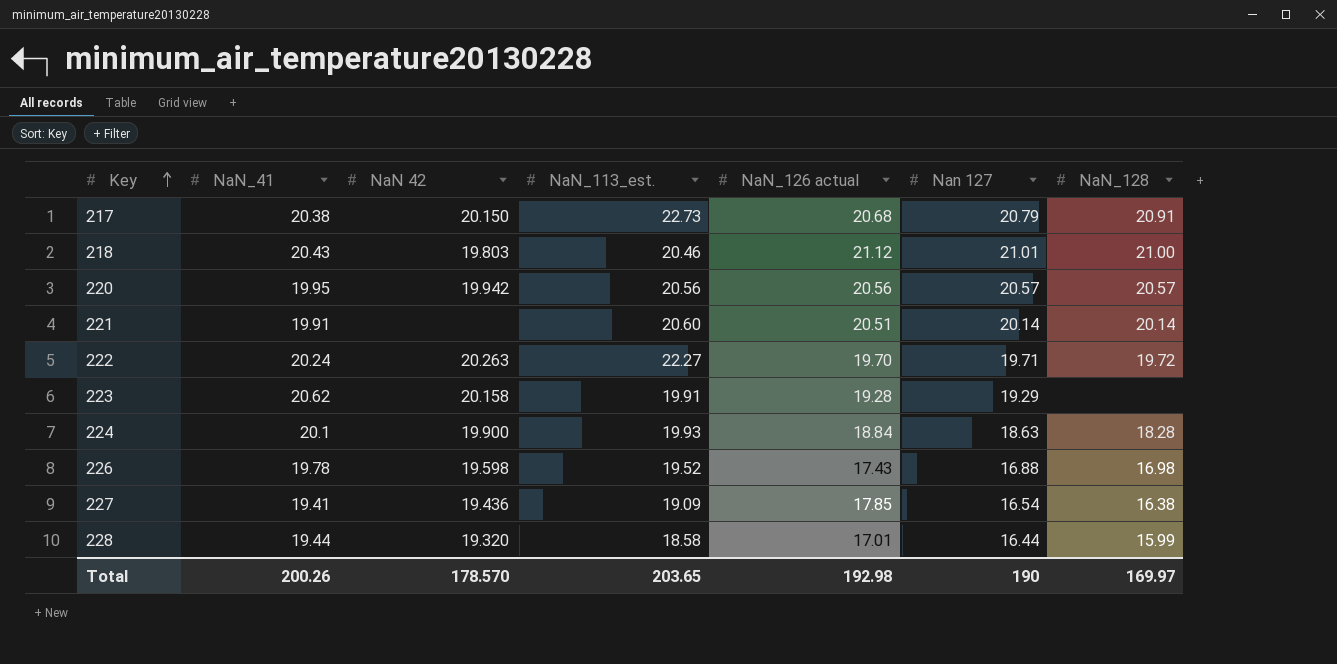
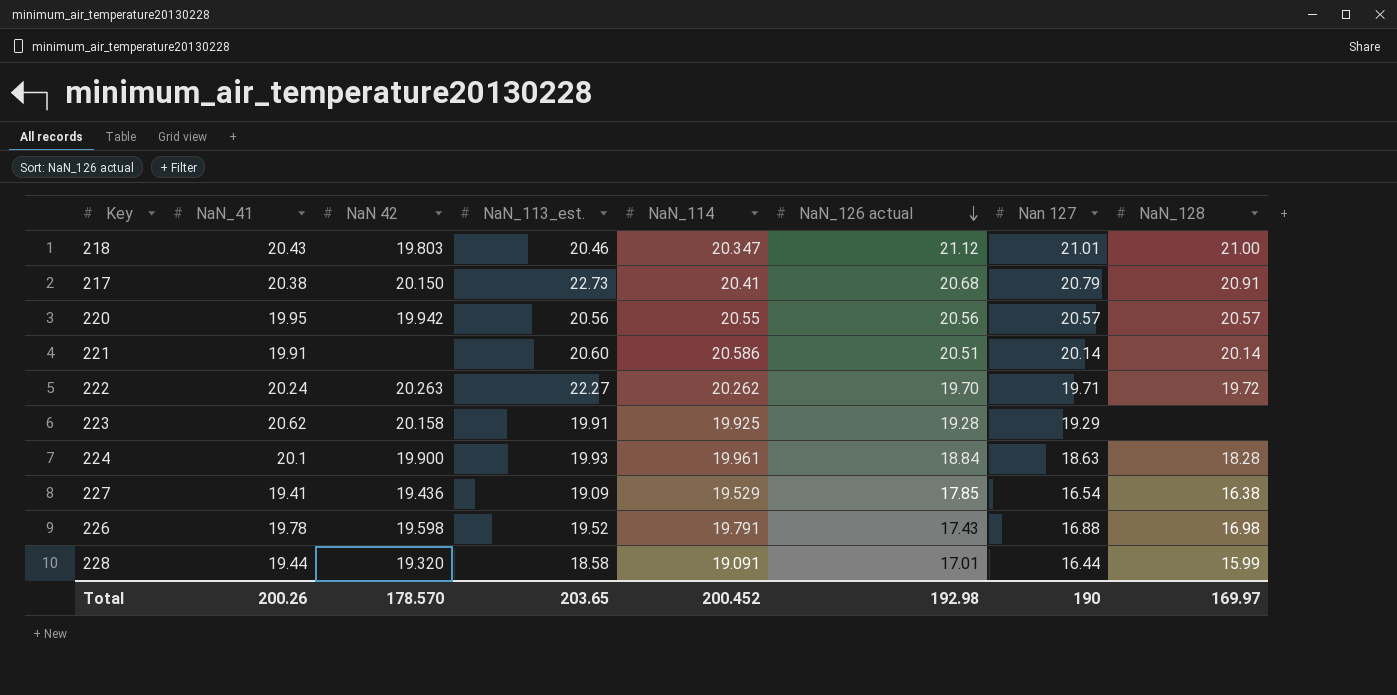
row order: Key ascending -> NaN_126 actual descending
column NaN_114 | position: none -> 5

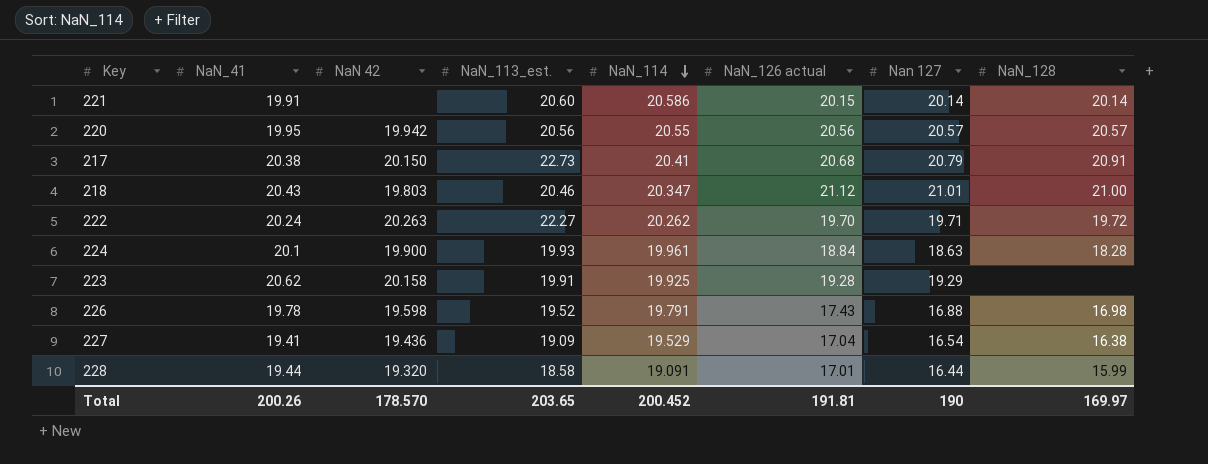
row order: NaN_126 actual descending -> NaN_114 descending
221 | NaN_126 actual: 20.51 -> 20.15
227 | NaN_126 actual: 17.85 -> 17.04
Total | NaN_126 actual: 192.98 -> 191.81

